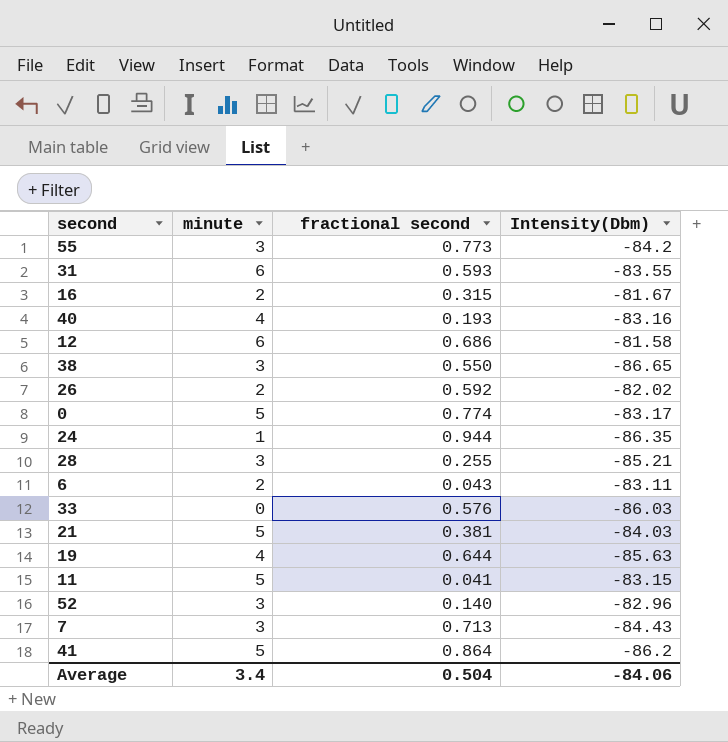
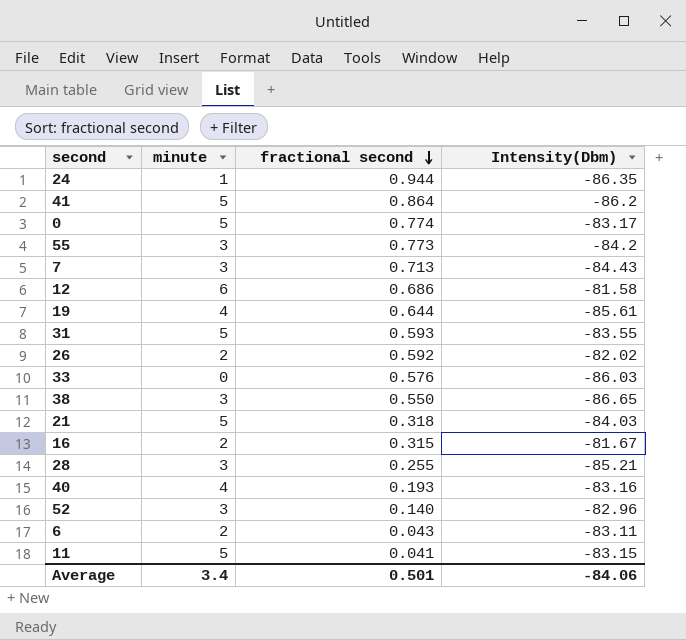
row order: none -> fractional second descending
19 | Intensity(Dbm): -85.63 -> -85.61
31 | minute: 6 -> 5
21 | fractional second: 0.381 -> 0.318
Average | fractional second: 0.504 -> 0.501

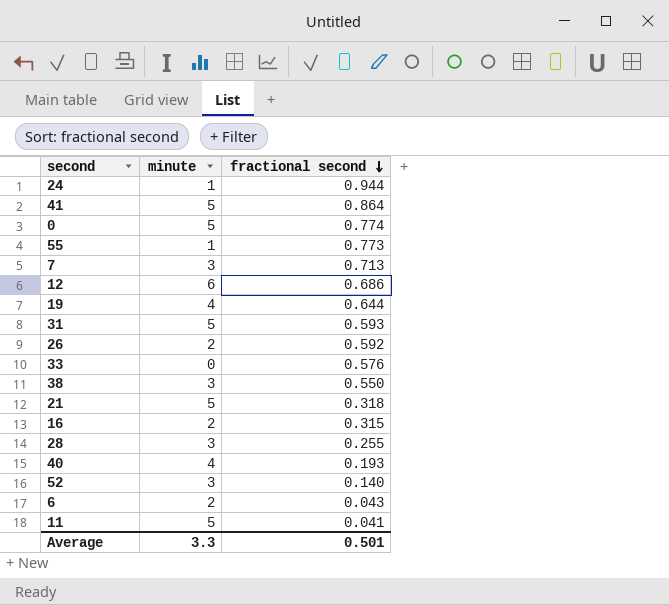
column Intensity(Dbm) | position: 4 -> none
55 | minute: 3 -> 1
Average | minute: 3.4 -> 3.3

